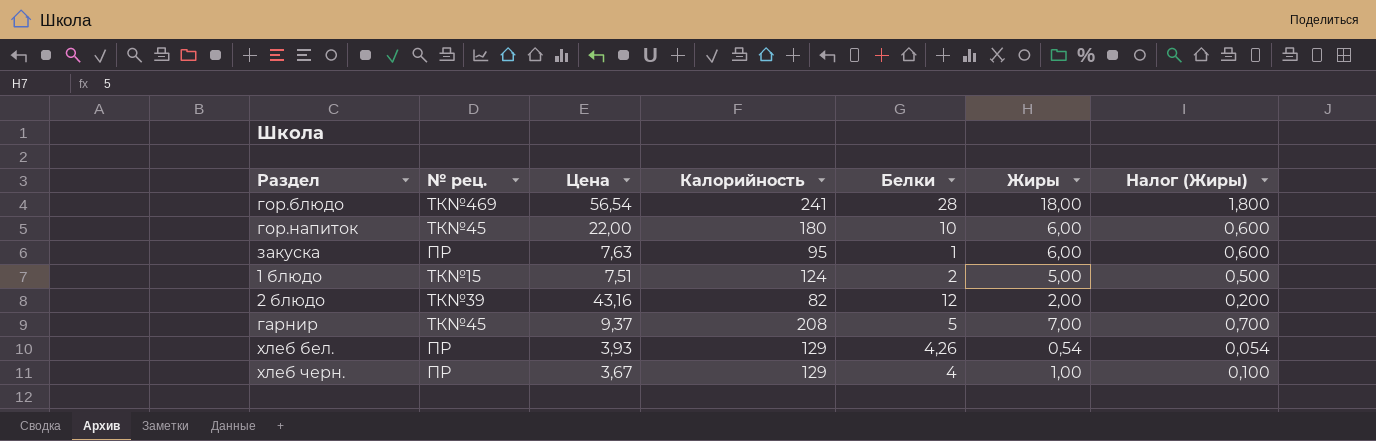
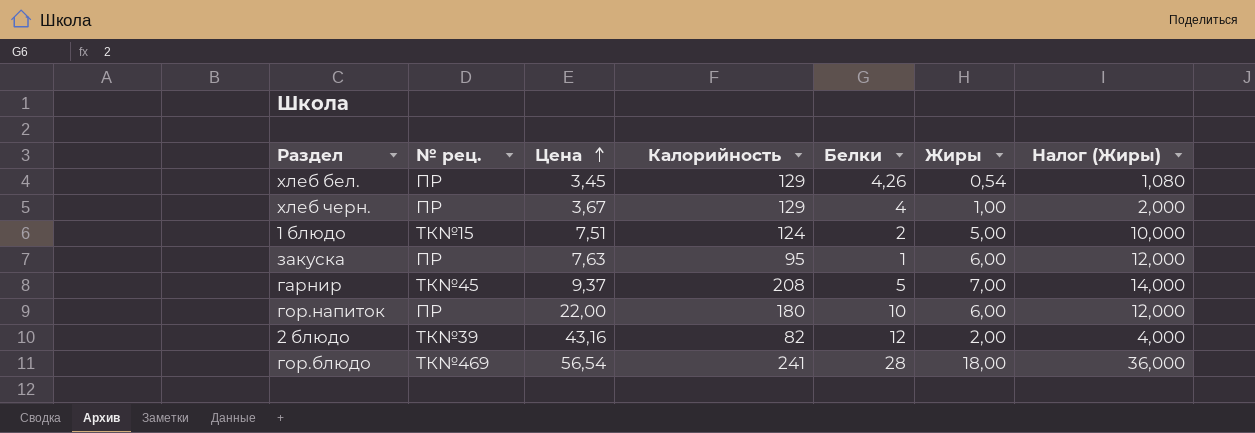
row order: none -> Цена ascending
column Налог (Жиры) | formula: [Жиры] * 0,1 -> [Жиры] * 2
хлеб бел. | Цена: 3,93 -> 3,45
гор.напиток | № рец.: ТК№45 -> ПР

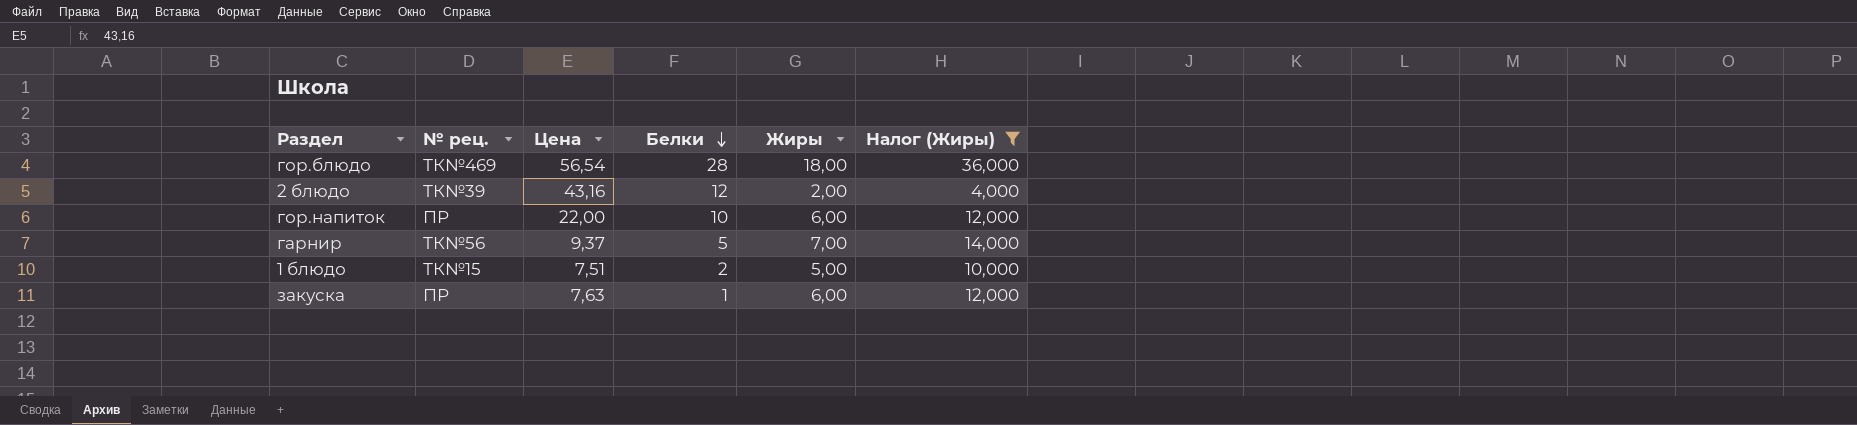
filter: none -> Налог (Жиры) >= 4,000
row order: Цена ascending -> Белки descending
column Калорийность | position: 4 -> none
гарнир | № рец.: ТК№45 -> ТК№56

